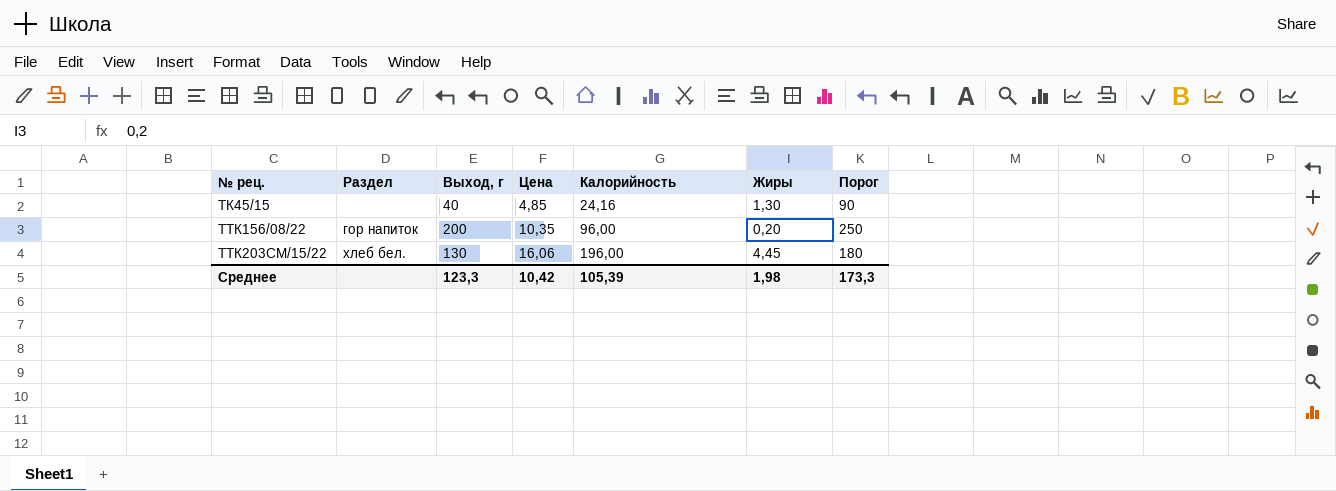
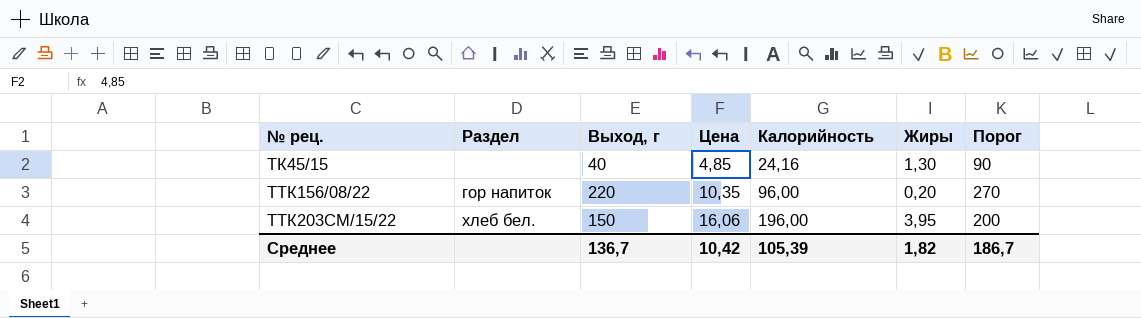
ТТК156/08/22 | Выход, г: 200 -> 220
ТТК156/08/22 | Порог: 250 -> 270
ТТК203СМ/15/22 | Выход, г: 130 -> 150
ТТК203СМ/15/22 | Жиры: 4,45 -> 3,95
ТТК203СМ/15/22 | Порог: 180 -> 200
Среднее | Выход, г: 123,3 -> 136,7
Среднее | Жиры: 1,98 -> 1,82
Среднее | Порог: 173,3 -> 186,7

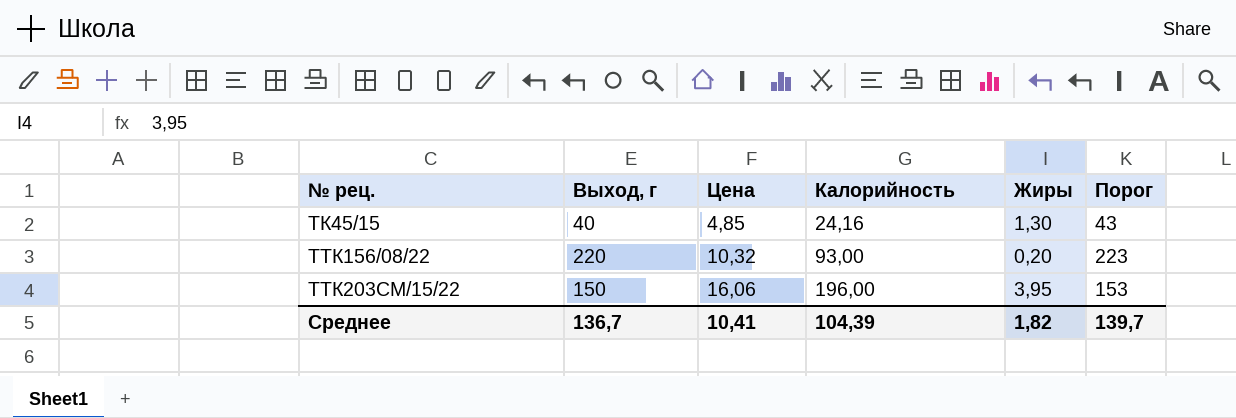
column Раздел | position: 2 -> none
column Порог | formula: [Выход, г] + 50 -> [Выход, г] + 3
ТТК156/08/22 | Цена: 10,35 -> 10,32
ТТК156/08/22 | Калорийность: 96,00 -> 93,00
Среднее | Цена: 10,42 -> 10,41
Среднее | Калорийность: 105,39 -> 104,39
Среднее | Порог: 186,7 -> 139,7

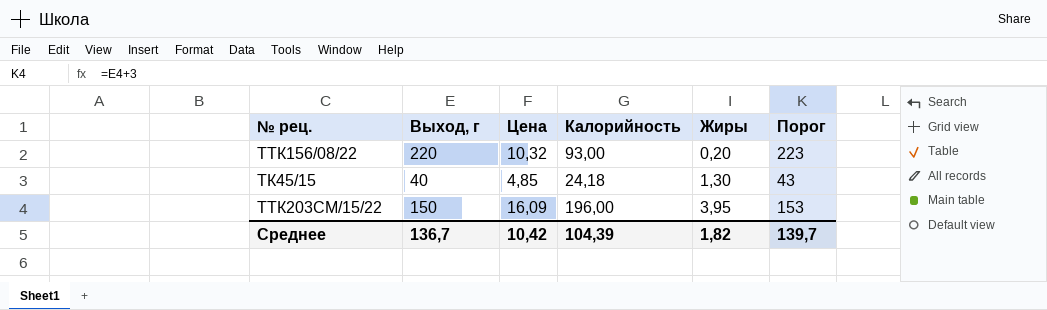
row order: № рец. ascending -> Жиры ascending
ТК45/15 | Калорийность: 24,16 -> 24,18
ТТК203СМ/15/22 | Цена: 16,06 -> 16,09
Среднее | Цена: 10,41 -> 10,42

